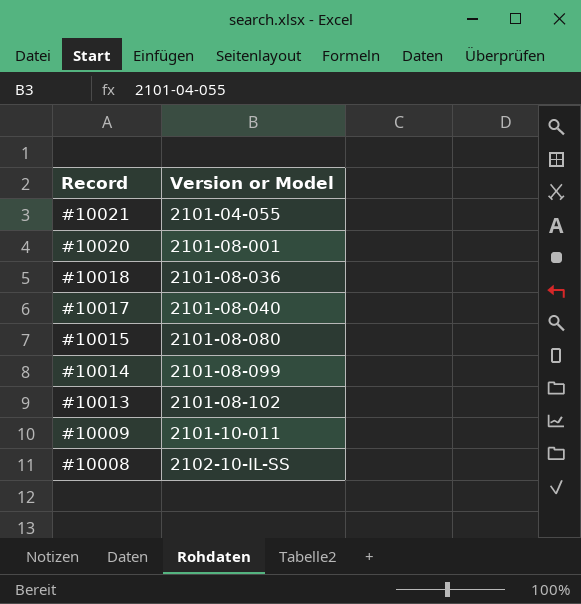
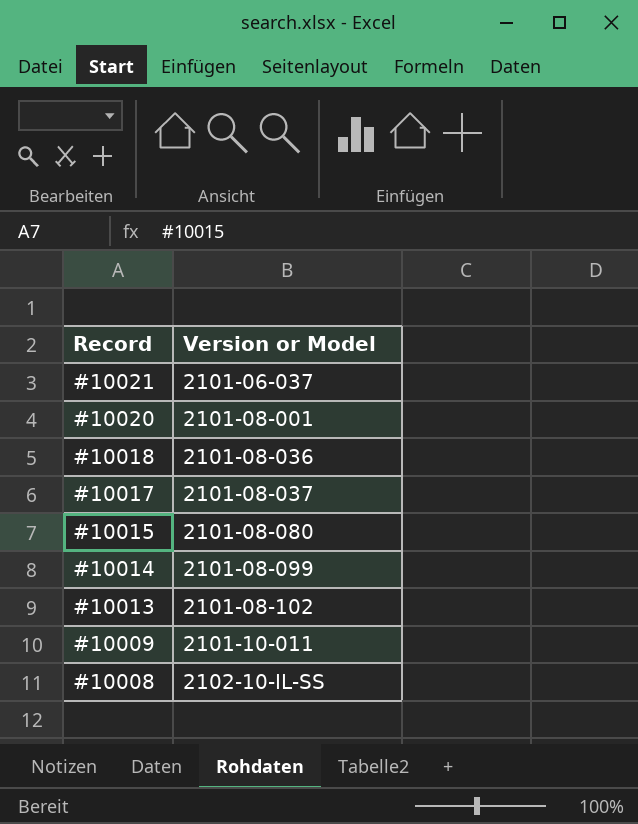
#10021 | Version or Model: 2101-04-055 -> 2101-06-037
#10017 | Version or Model: 2101-08-040 -> 2101-08-037

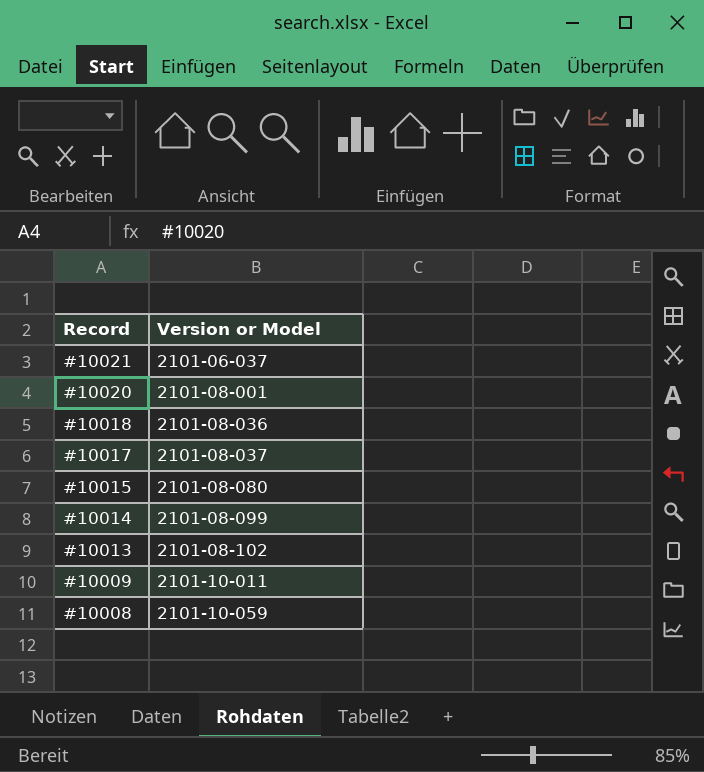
#10008 | Version or Model: 2102-10-IL-SS -> 2101-10-059

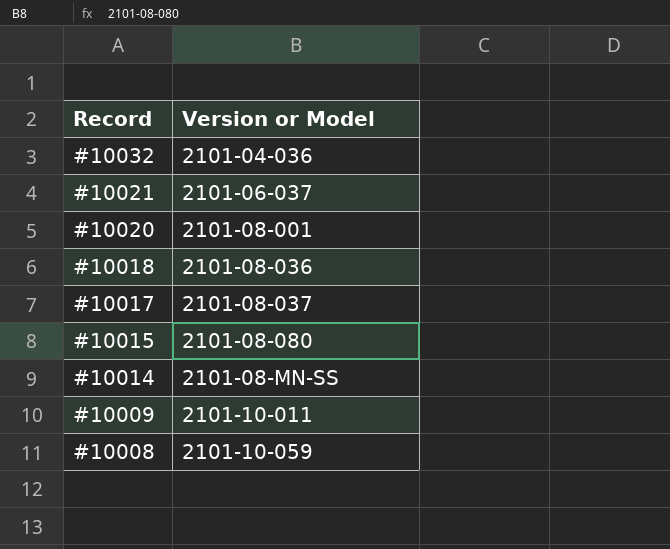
row #10013: 2101-08-102 -> none
row #10032: none -> 2101-04-036
#10014 | Version or Model: 2101-08-099 -> 2101-08-MN-SS

